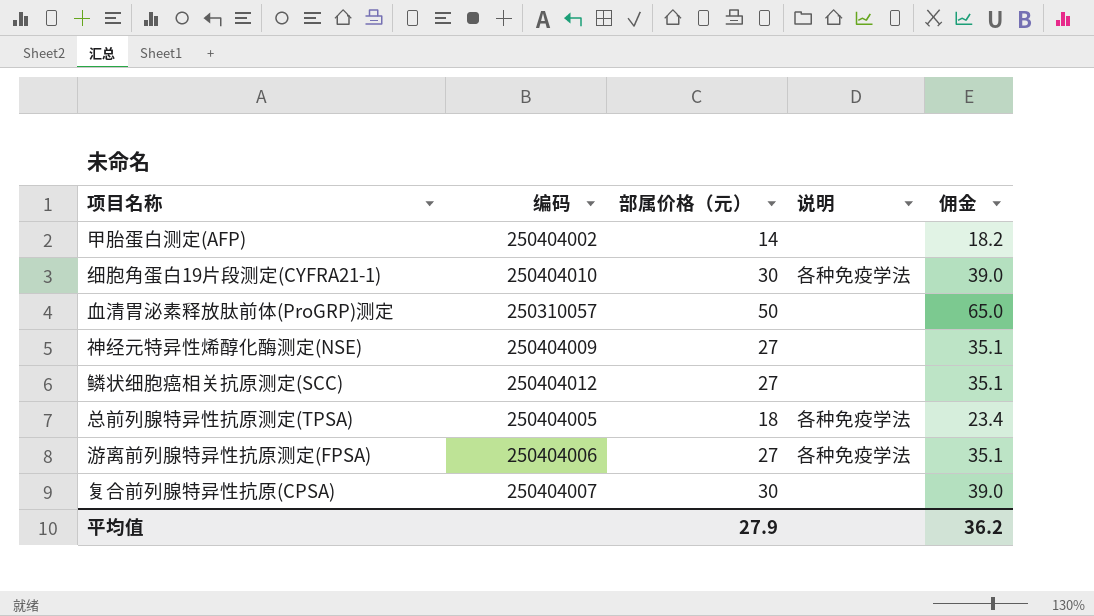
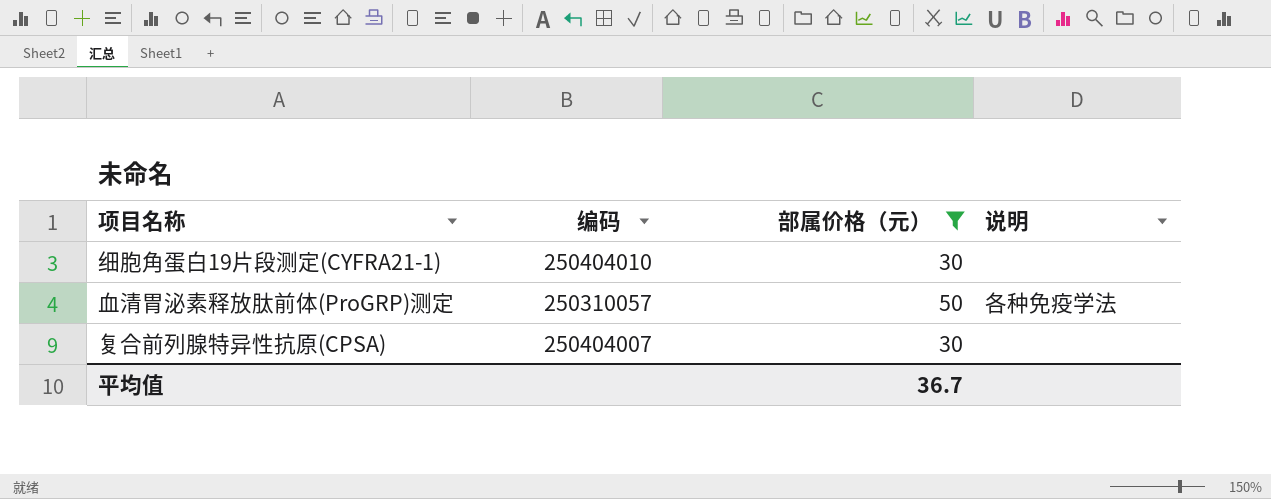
filter: none -> 部属价格（元） >= 30
column 佣金 | formula: [部属价格（元）] * 1.3 -> none
细胞角蛋白19片段测定(CYFRA21-1) | 说明: 各种免疫学法 -> none
血清胃泌素释放肽前体(ProGRP)测定 | 说明: none -> 各种免疫学法
平均值 | 部属价格（元）: 27.9 -> 36.7

